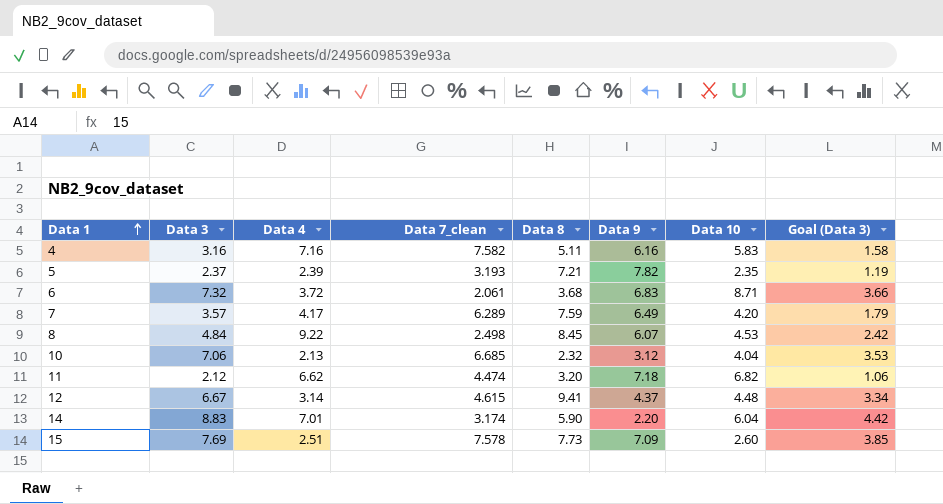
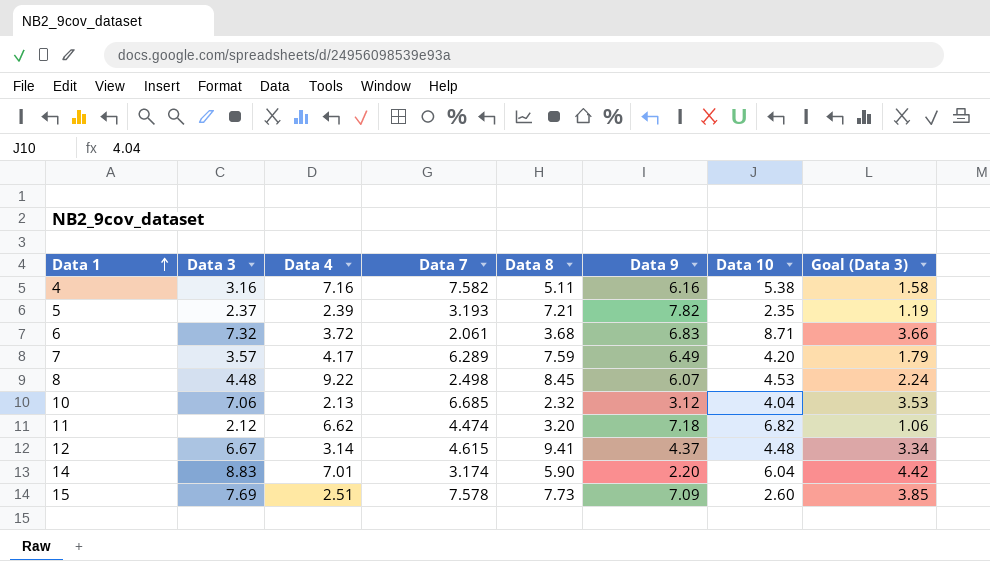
column name: Data 7_clean -> Data 7
4 | Data 10: 5.83 -> 5.38
8 | Data 3: 4.84 -> 4.48
8 | Goal (Data 3): 2.42 -> 2.24

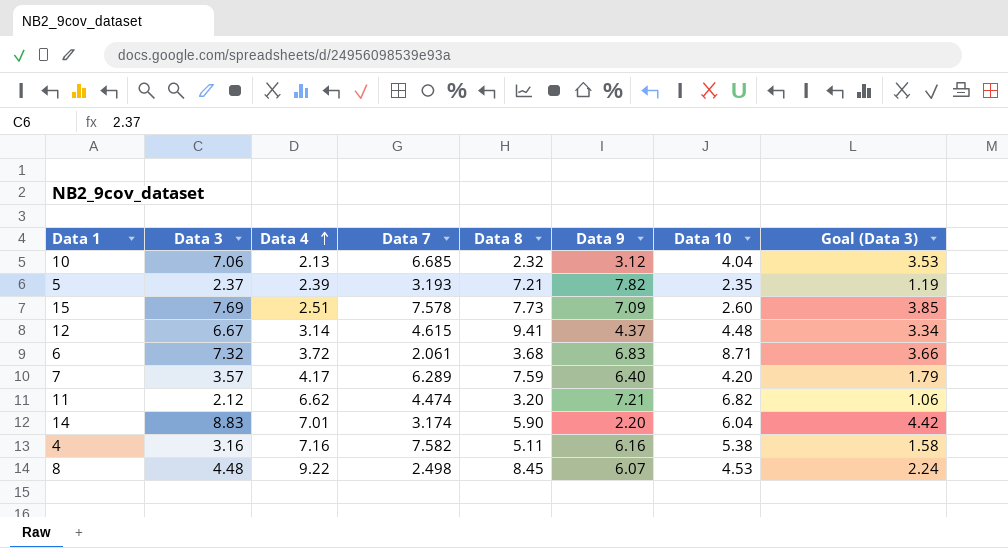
row order: Data 1 ascending -> Data 4 ascending
7 | Data 9: 6.49 -> 6.40
11 | Data 9: 7.18 -> 7.21

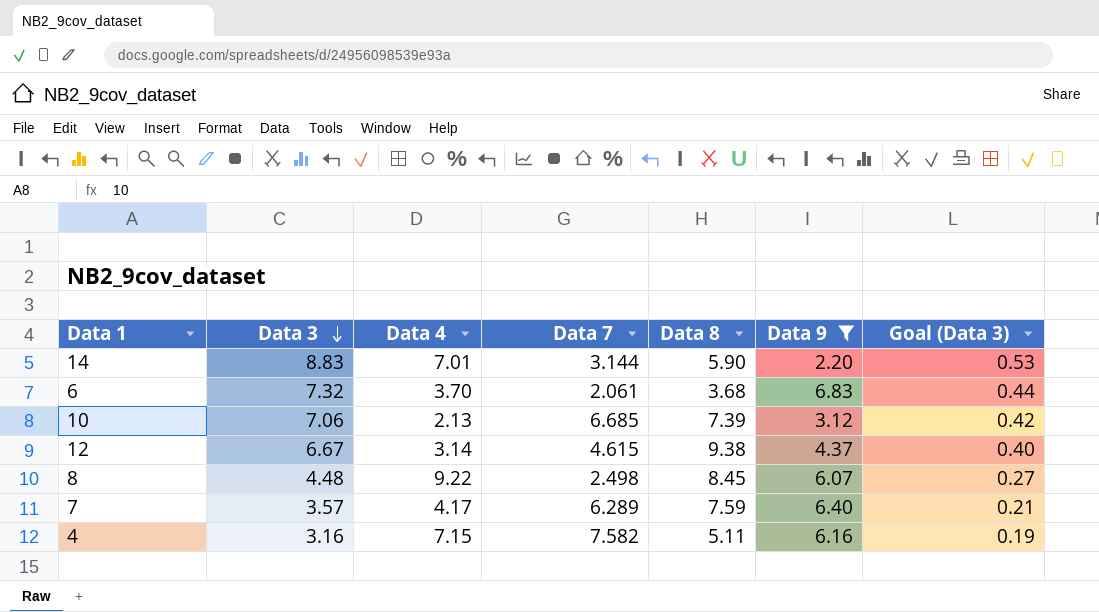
filter: none -> Data 9 <= 6.83
row order: Data 4 ascending -> Data 3 descending
column Data 10 | position: 7 -> none
column Goal (Data 3) | formula: [Data 3] * 0.5 -> [Data 3] * 0.06
14 | Data 7: 3.174 -> 3.144
6 | Data 4: 3.72 -> 3.70
10 | Data 8: 2.32 -> 7.39
12 | Data 8: 9.41 -> 9.38
4 | Data 4: 7.16 -> 7.15

